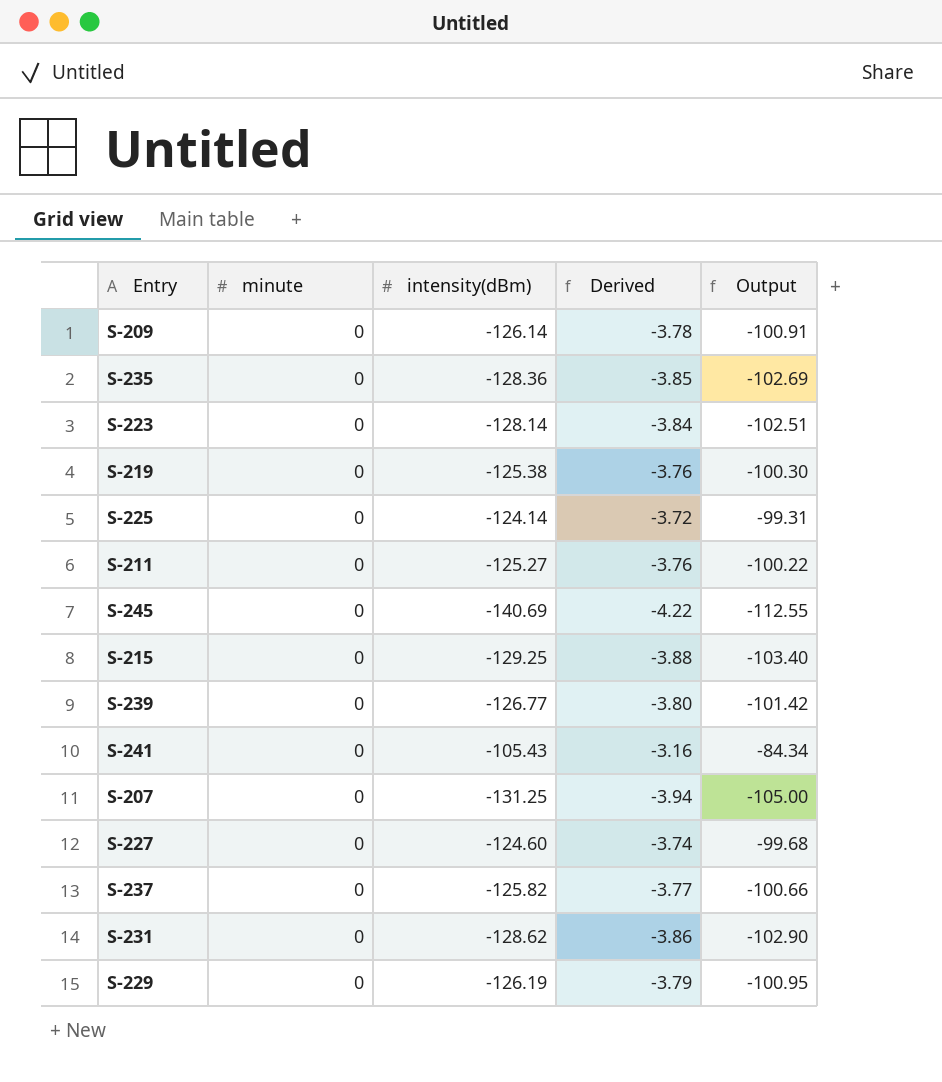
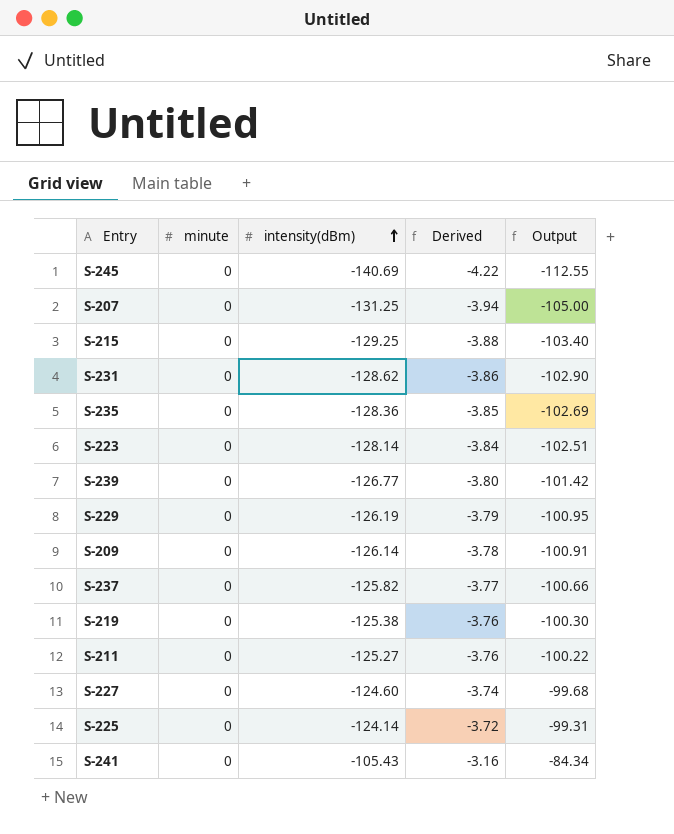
row order: none -> intensity(dBm) ascending

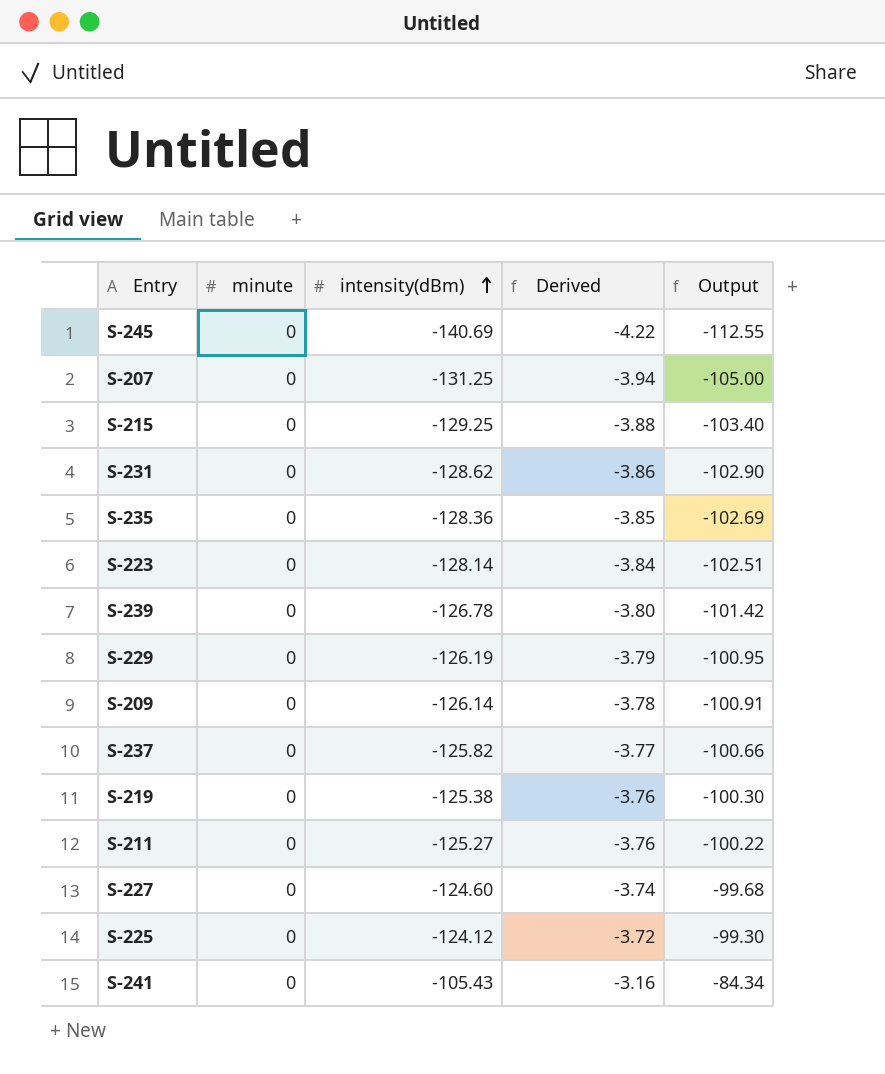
S-239 | intensity(dBm): -126.77 -> -126.78
S-225 | intensity(dBm): -124.14 -> -124.12
S-225 | Output: -99.31 -> -99.30

